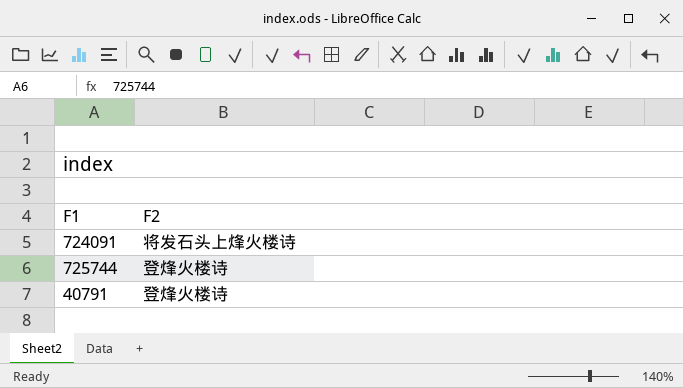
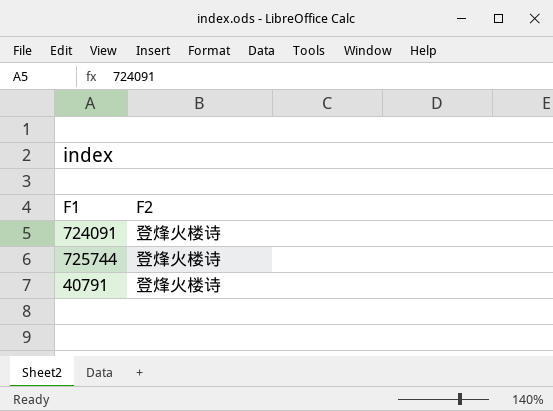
724091 | F2: 将发石头上烽火楼诗 -> 登烽火楼诗

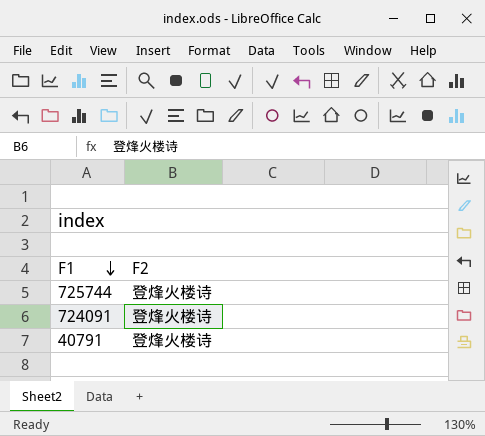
row order: none -> F1 descending

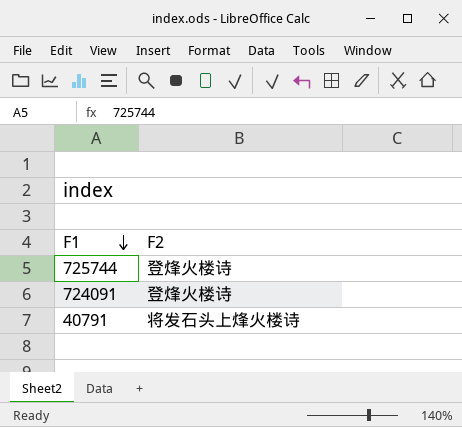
40791 | F2: 登烽火楼诗 -> 将发石头上烽火楼诗

